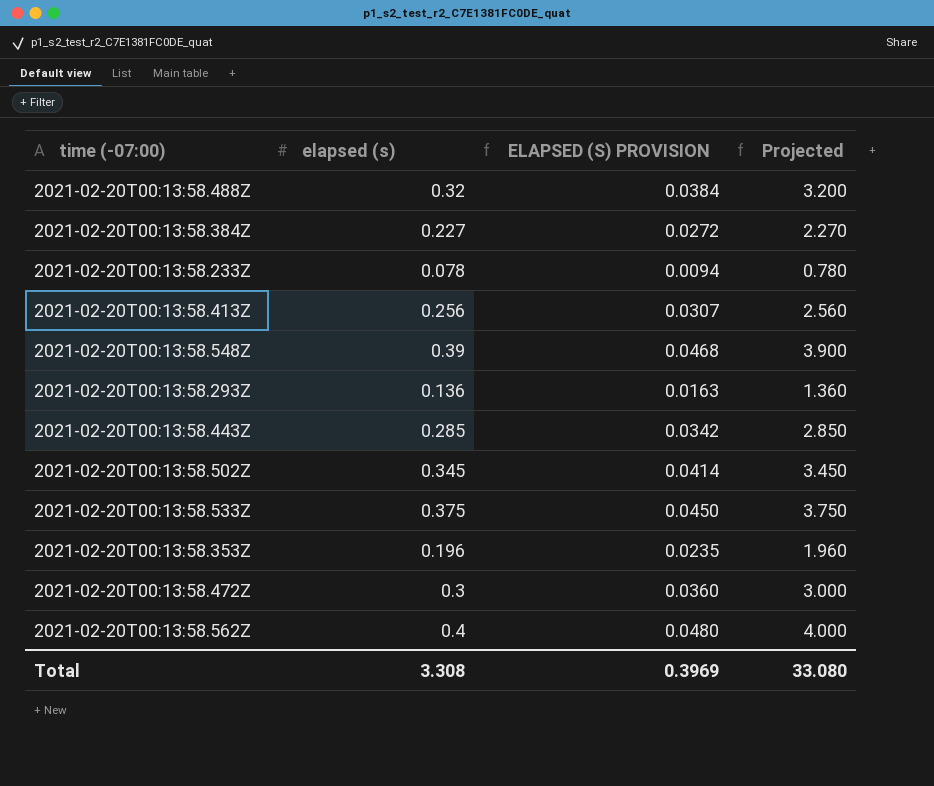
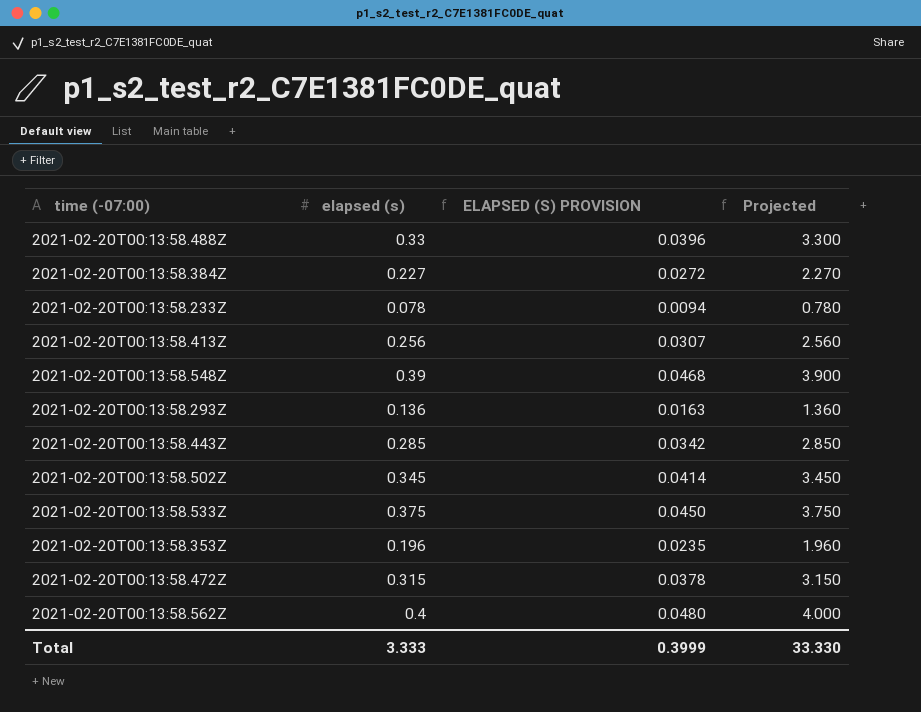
2021-02-20T00:13:58.488Z | elapsed (s): 0.32 -> 0.33
2021-02-20T00:13:58.488Z | ELAPSED (S) PROVISION: 0.0384 -> 0.0396
2021-02-20T00:13:58.488Z | Projected: 3.200 -> 3.300
2021-02-20T00:13:58.472Z | elapsed (s): 0.3 -> 0.315
2021-02-20T00:13:58.472Z | ELAPSED (S) PROVISION: 0.0360 -> 0.0378
2021-02-20T00:13:58.472Z | Projected: 3.000 -> 3.150
Total | elapsed (s): 3.308 -> 3.333
Total | ELAPSED (S) PROVISION: 0.3969 -> 0.3999
Total | Projected: 33.080 -> 33.330

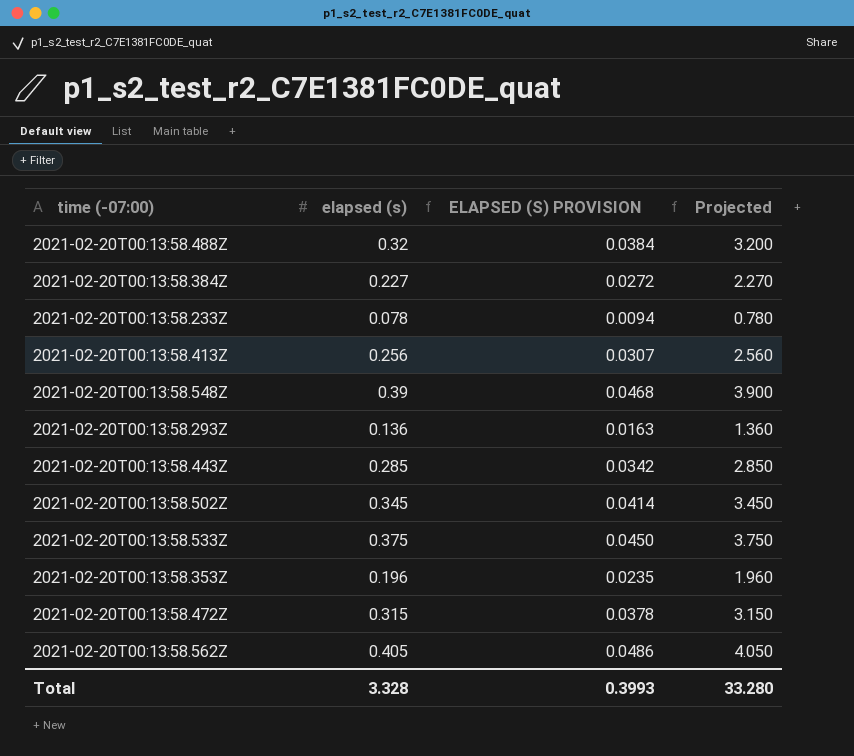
2021-02-20T00:13:58.488Z | elapsed (s): 0.33 -> 0.32
2021-02-20T00:13:58.488Z | ELAPSED (S) PROVISION: 0.0396 -> 0.0384
2021-02-20T00:13:58.488Z | Projected: 3.300 -> 3.200
2021-02-20T00:13:58.562Z | elapsed (s): 0.4 -> 0.405
2021-02-20T00:13:58.562Z | ELAPSED (S) PROVISION: 0.0480 -> 0.0486
2021-02-20T00:13:58.562Z | Projected: 4.000 -> 4.050
Total | elapsed (s): 3.333 -> 3.328
Total | ELAPSED (S) PROVISION: 0.3999 -> 0.3993
Total | Projected: 33.330 -> 33.280

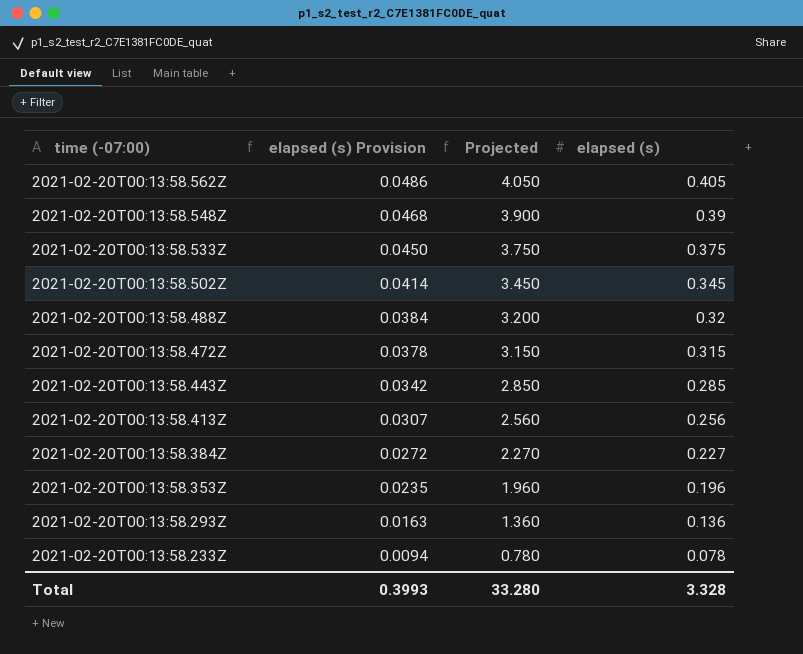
row order: none -> time (-07:00) descending
column name: ELAPSED (S) PROVISION -> elapsed (s) Provision
column elapsed (s) | position: 2 -> 4

